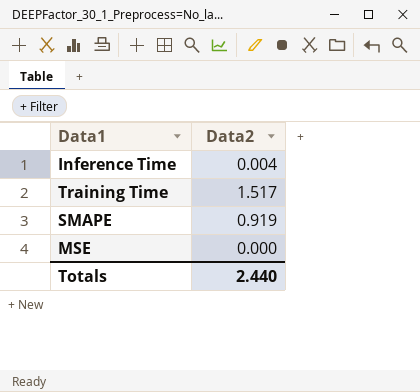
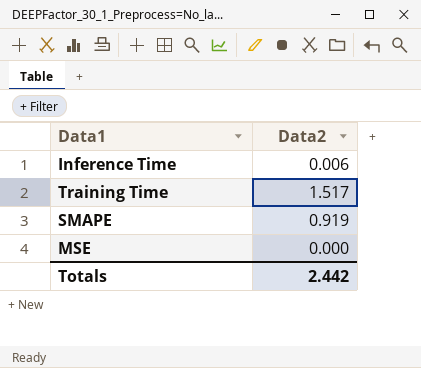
Inference Time | Data2: 0.004 -> 0.006
Totals | Data2: 2.440 -> 2.442

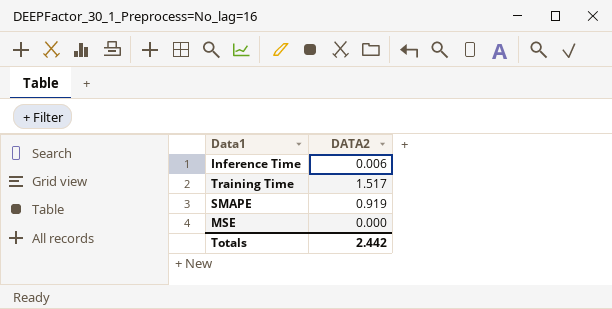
column name: Data2 -> DATA2

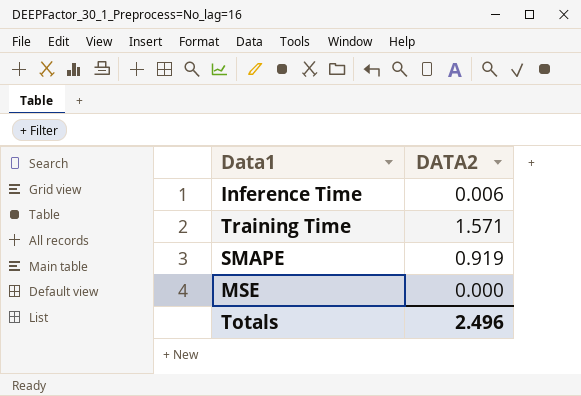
Training Time | DATA2: 1.517 -> 1.571
Totals | DATA2: 2.442 -> 2.496

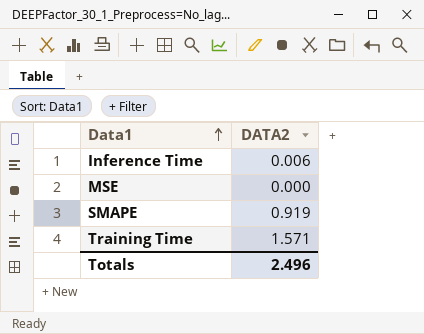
row order: none -> Data1 ascending

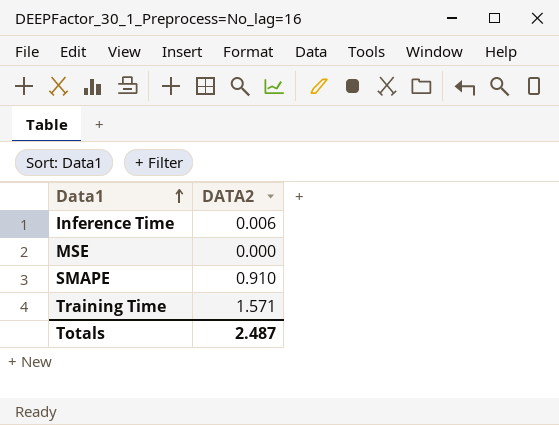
SMAPE | DATA2: 0.919 -> 0.910
Totals | DATA2: 2.496 -> 2.487

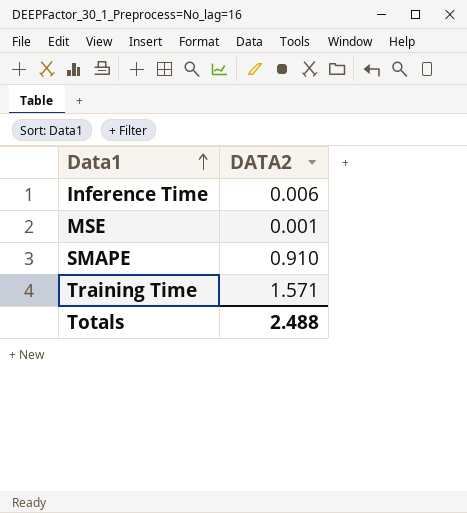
MSE | DATA2: 0.000 -> 0.001
Totals | DATA2: 2.487 -> 2.488

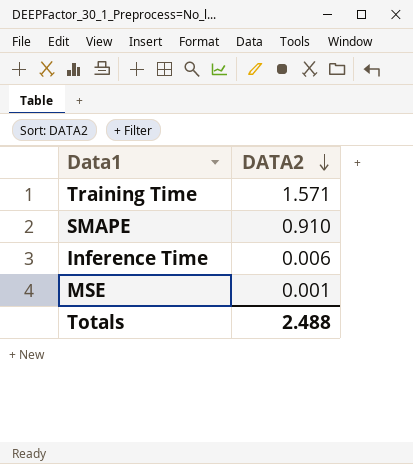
row order: Data1 ascending -> DATA2 descending

